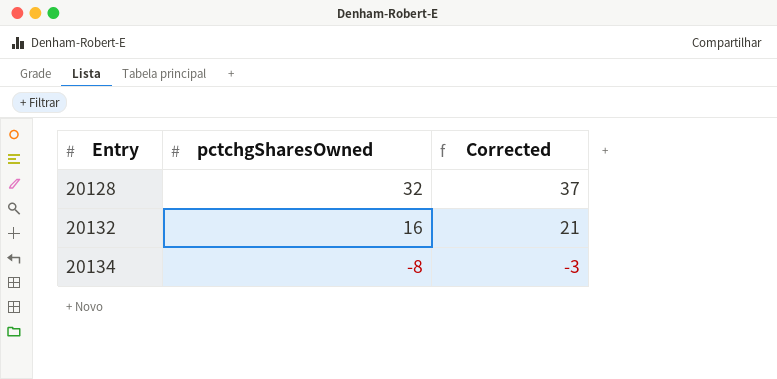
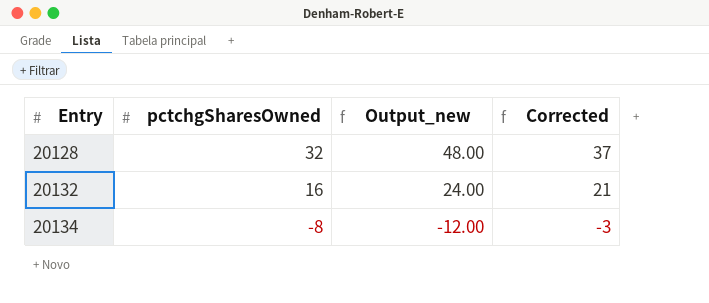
column Output_new | formula: none -> [pctchgSharesOwned] * 1.5

